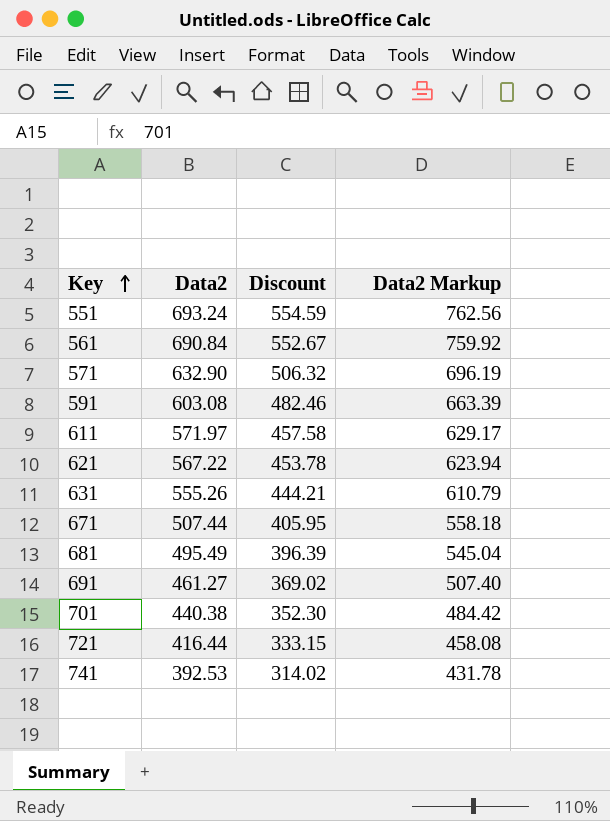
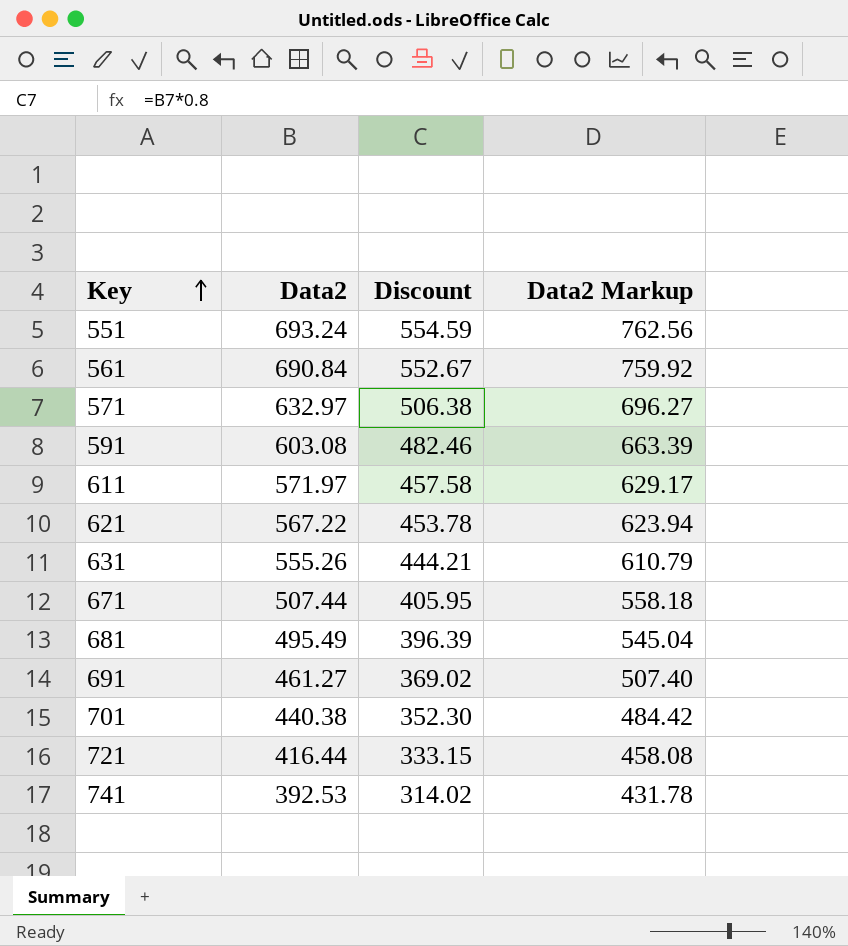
571 | Data2: 632.90 -> 632.97
571 | Discount: 506.32 -> 506.38
571 | Data2 Markup: 696.19 -> 696.27

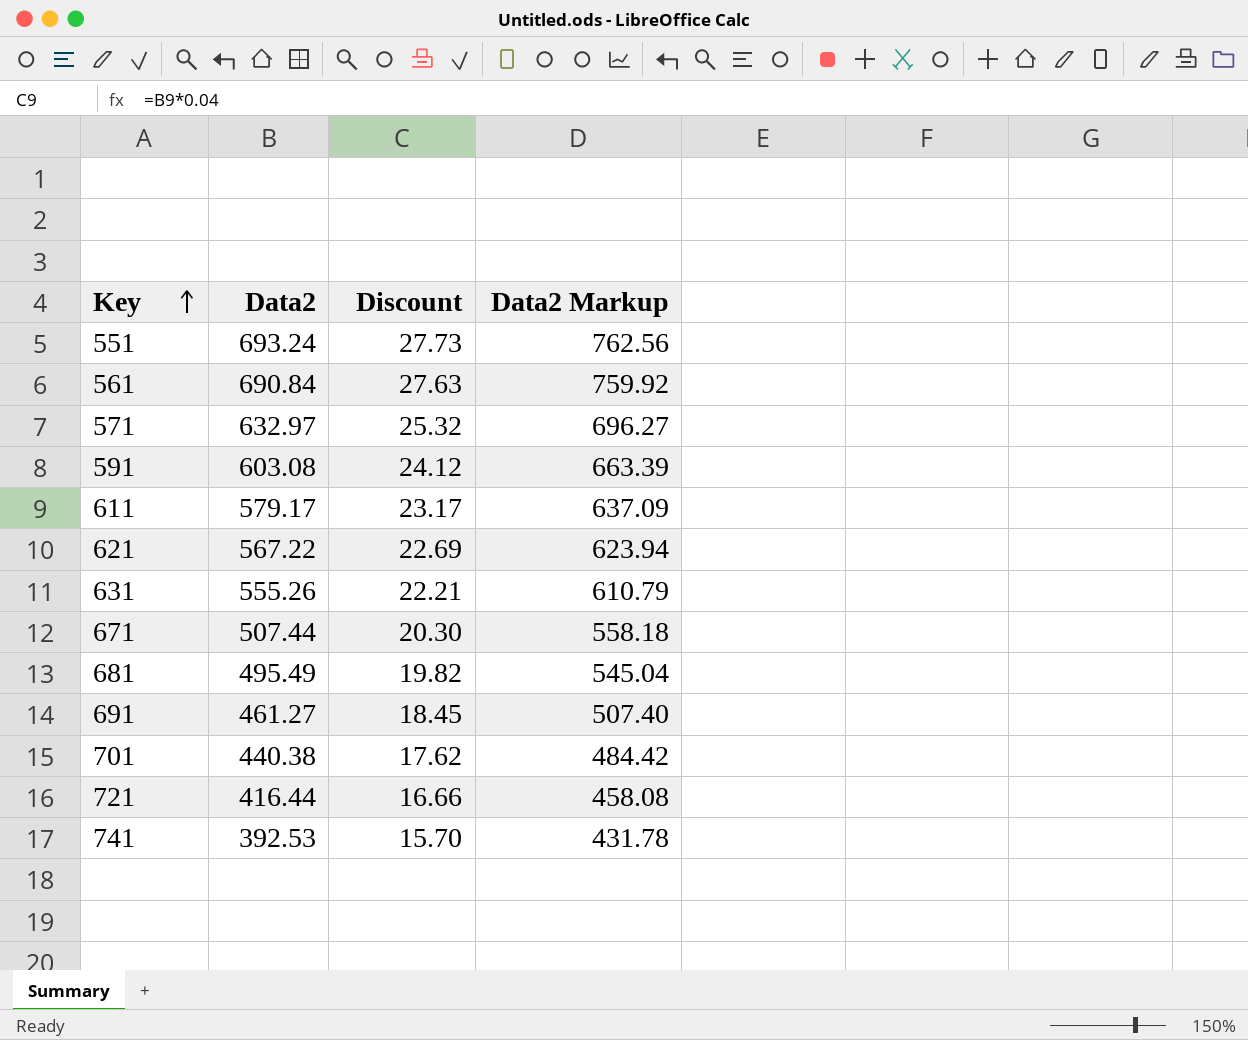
column Discount | formula: [Data2] * 0.8 -> [Data2] * 0.04
611 | Data2: 571.97 -> 579.17
611 | Data2 Markup: 629.17 -> 637.09

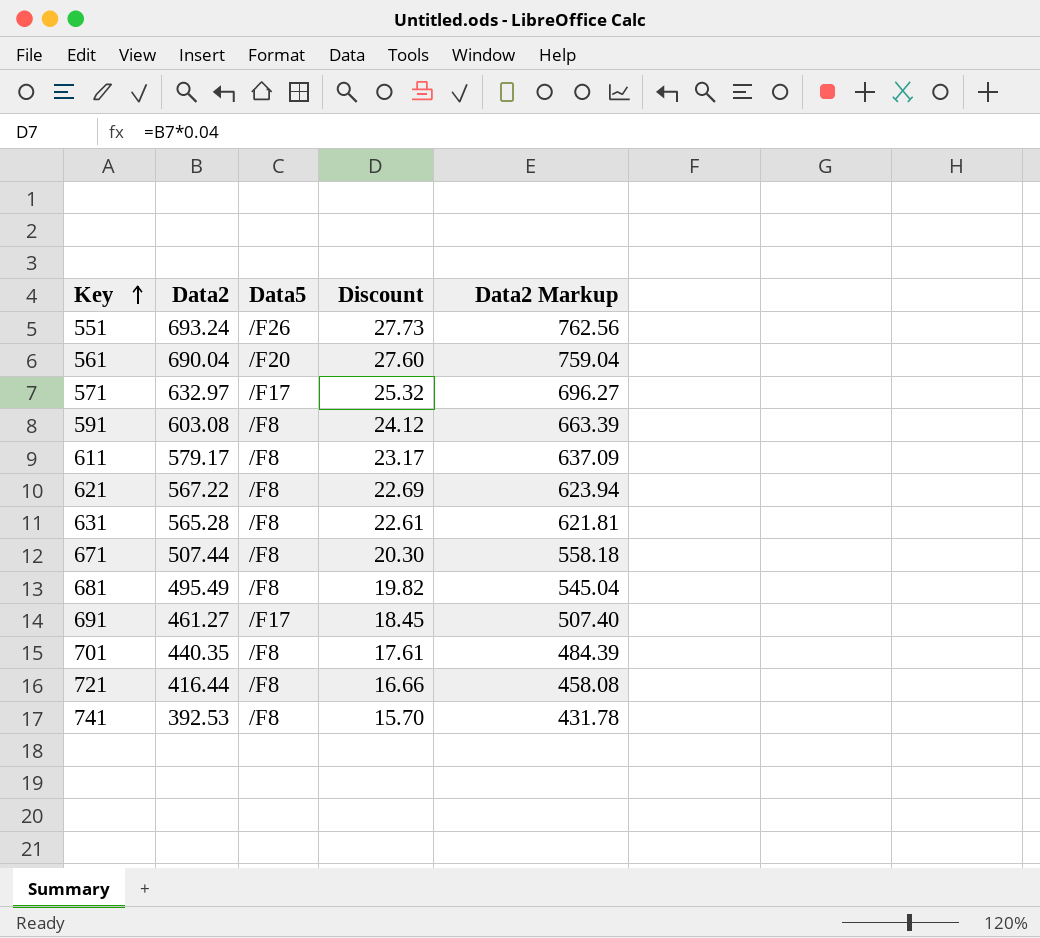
column Data5 | position: none -> 3
561 | Data2: 690.84 -> 690.04
561 | Discount: 27.63 -> 27.60
561 | Data2 Markup: 759.92 -> 759.04
631 | Data2: 555.26 -> 565.28
631 | Discount: 22.21 -> 22.61
631 | Data2 Markup: 610.79 -> 621.81
701 | Data2: 440.38 -> 440.35
701 | Discount: 17.62 -> 17.61
701 | Data2 Markup: 484.42 -> 484.39

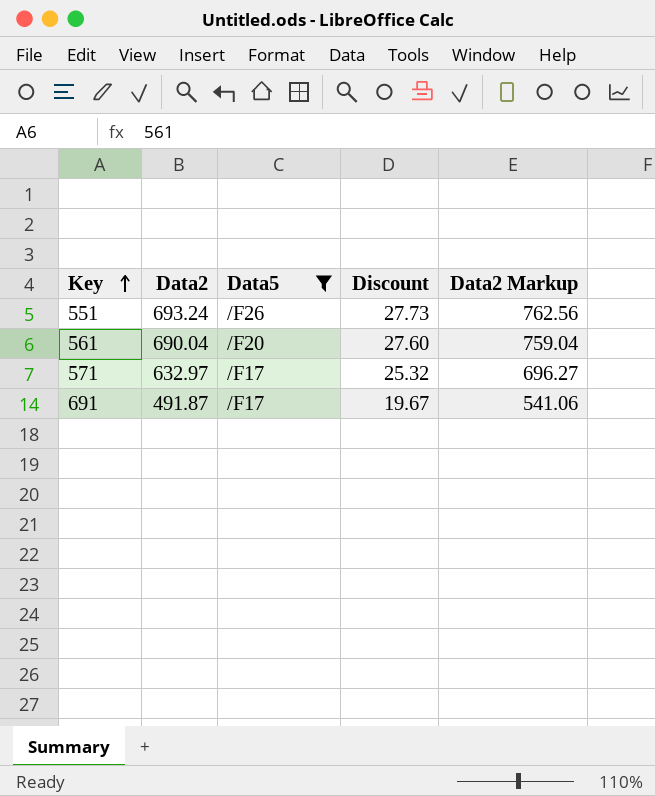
filter: none -> Data5 != /F8
691 | Data2: 461.27 -> 491.87
691 | Discount: 18.45 -> 19.67
691 | Data2 Markup: 507.40 -> 541.06

